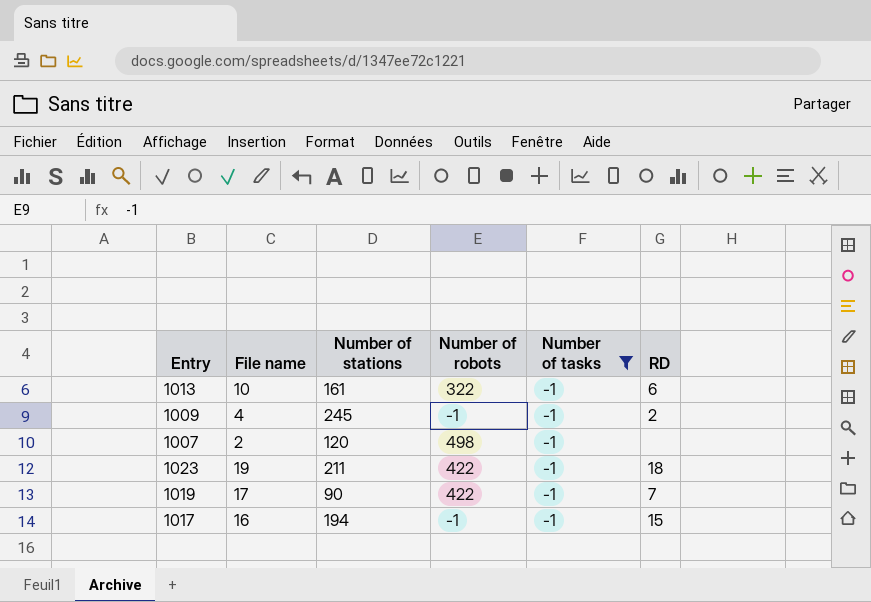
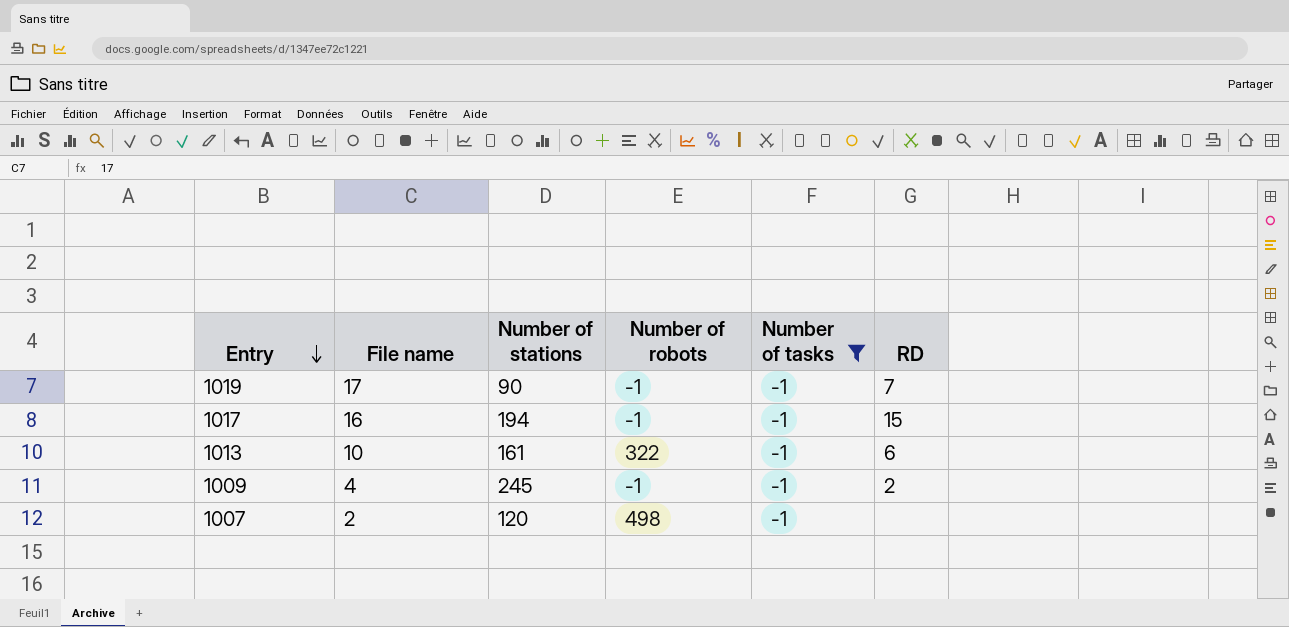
row order: none -> Entry descending
row 1023: 19 | 211 | 422 | -1 | 18 -> none
1019 | Number of robots: 422 -> -1

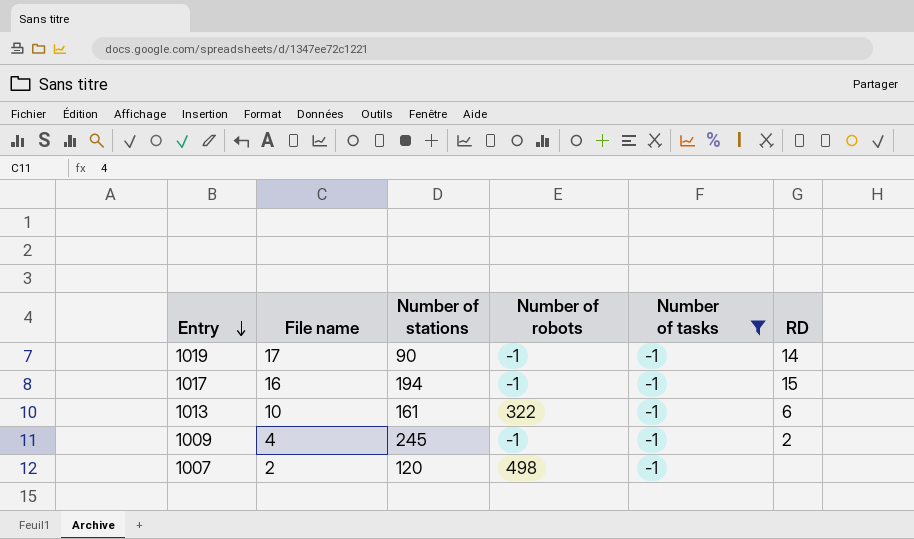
1019 | RD: 7 -> 14

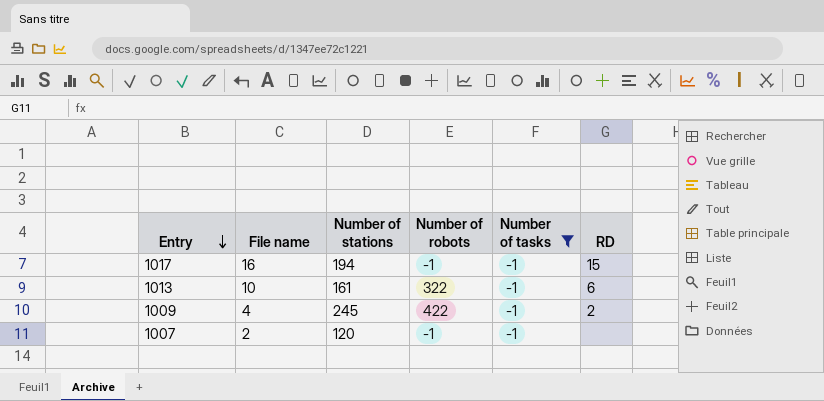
row 1019: 17 | 90 | -1 | -1 | 14 -> none
1009 | Number of robots: -1 -> 422
1007 | Number of robots: 498 -> -1

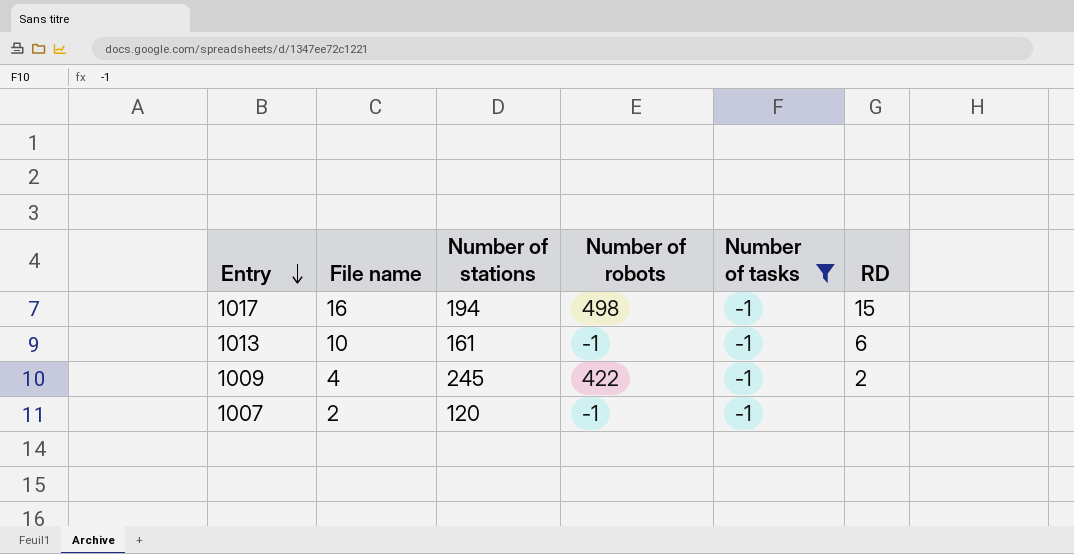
1017 | Number of robots: -1 -> 498
1013 | Number of robots: 322 -> -1

